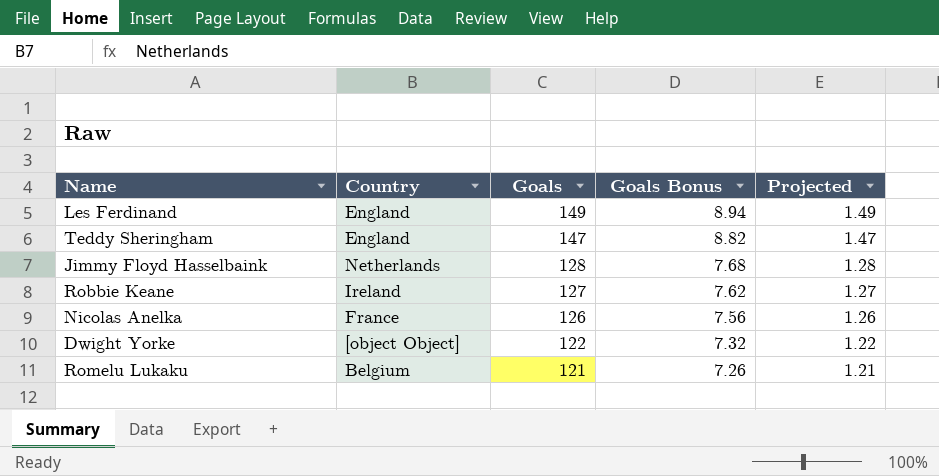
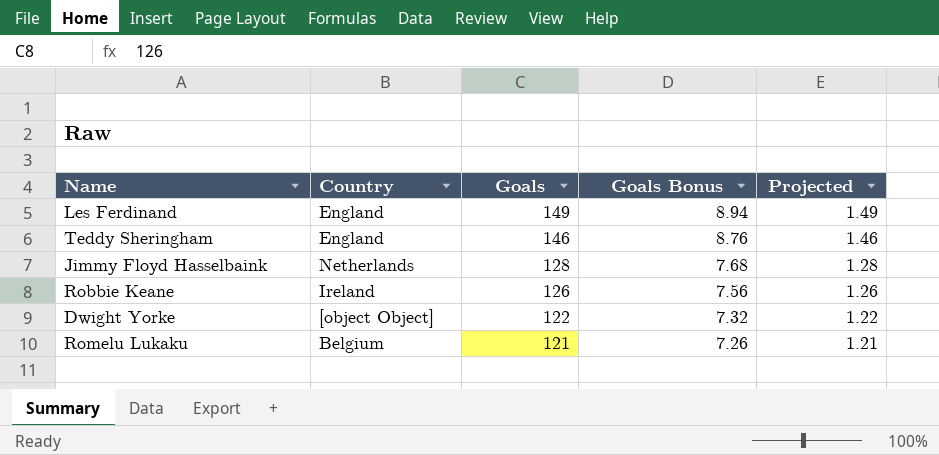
row Nicolas Anelka: France | 126 | 7.56 | 1.26 -> none
Teddy Sheringham | Goals: 147 -> 146
Teddy Sheringham | Goals Bonus: 8.82 -> 8.76
Teddy Sheringham | Projected: 1.47 -> 1.46
Robbie Keane | Goals: 127 -> 126
Robbie Keane | Goals Bonus: 7.62 -> 7.56
Robbie Keane | Projected: 1.27 -> 1.26

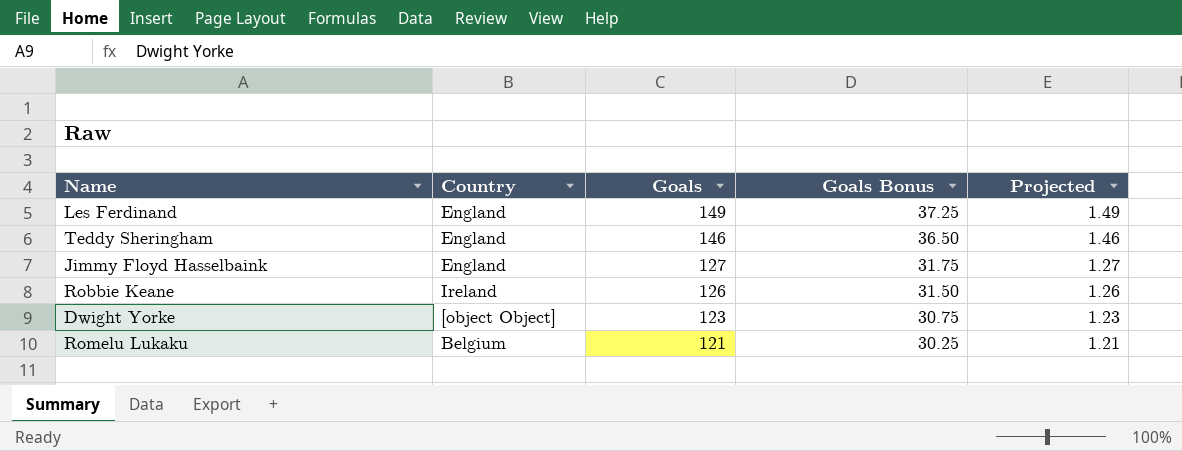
column Goals Bonus | formula: [Goals] * 0.06 -> [Goals] * 0.25
Jimmy Floyd Hasselbaink | Country: Netherlands -> England
Jimmy Floyd Hasselbaink | Goals: 128 -> 127
Jimmy Floyd Hasselbaink | Projected: 1.28 -> 1.27
Dwight Yorke | Goals: 122 -> 123
Dwight Yorke | Projected: 1.22 -> 1.23

